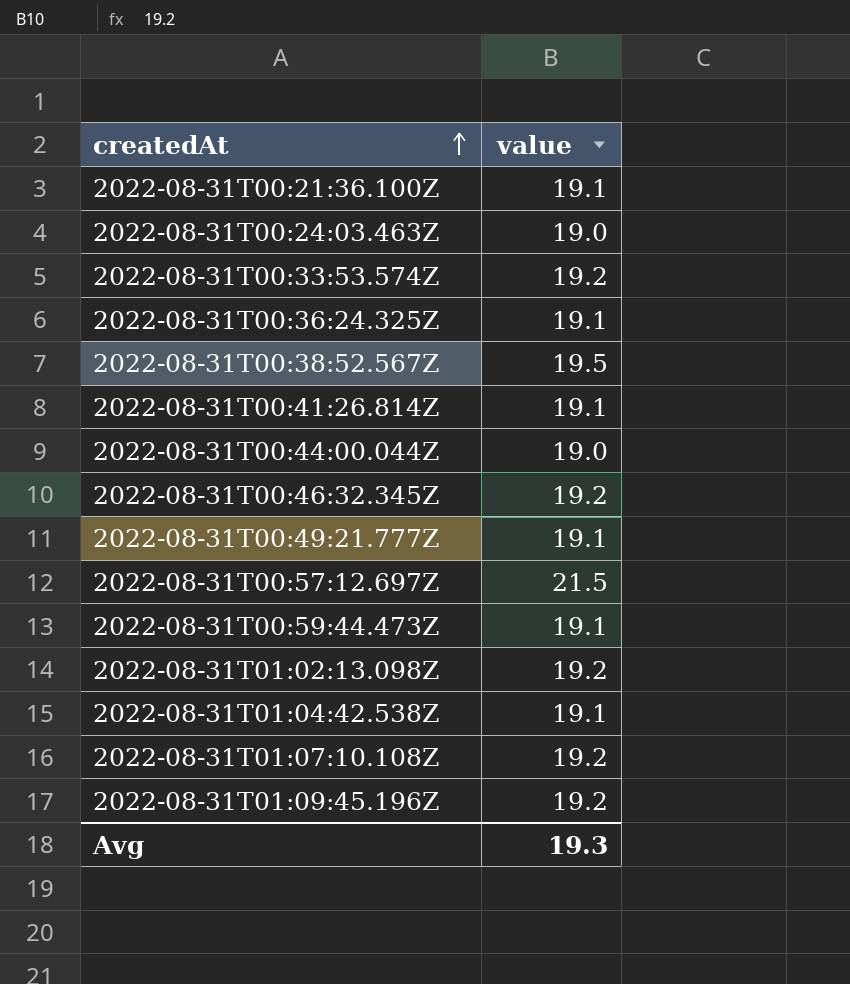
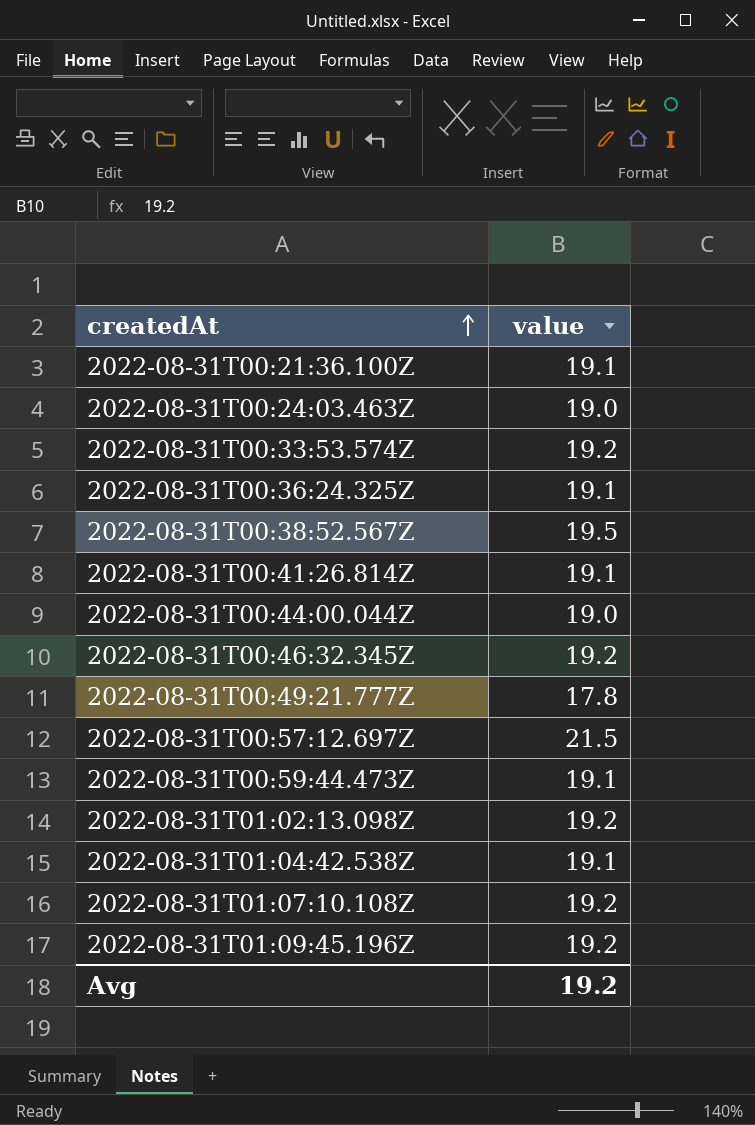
2022-08-31T00:49:21.777Z | value: 19.1 -> 17.8
Avg | value: 19.3 -> 19.2

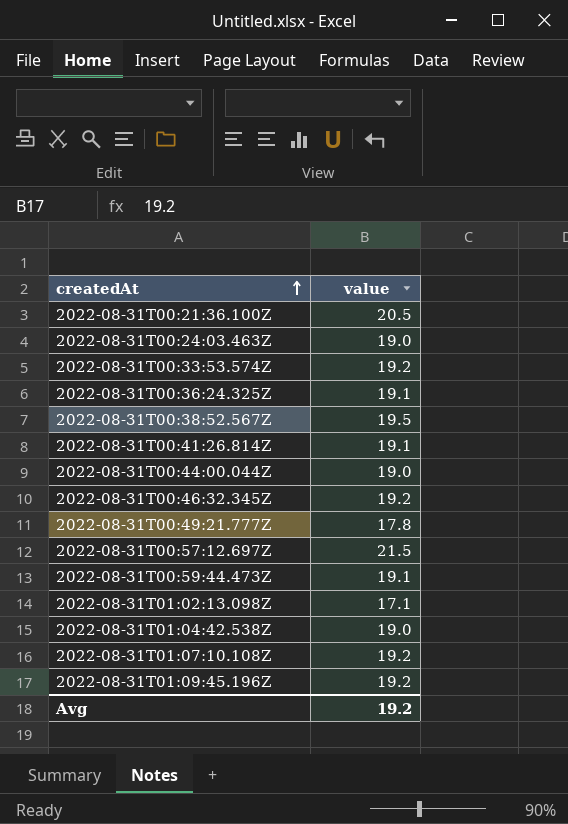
2022-08-31T00:21:36.100Z | value: 19.1 -> 20.5
2022-08-31T01:02:13.098Z | value: 19.2 -> 17.1
2022-08-31T01:04:42.538Z | value: 19.1 -> 19.0

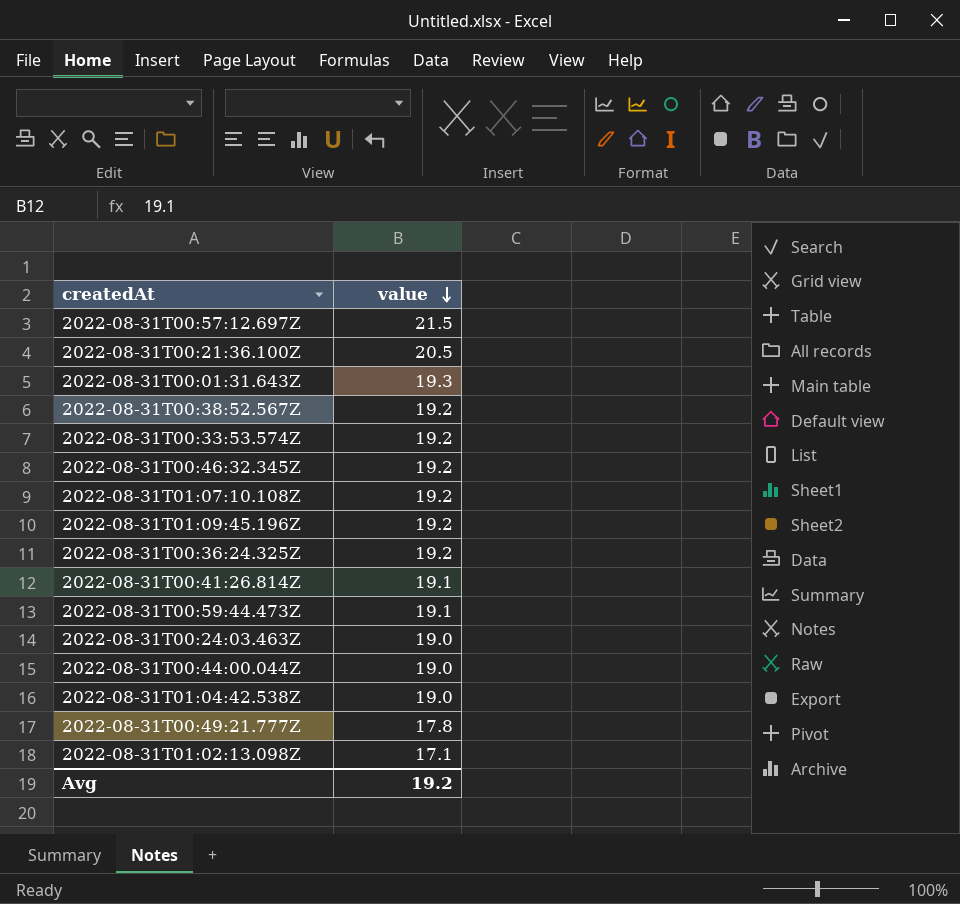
row order: createdAt ascending -> value descending
row 2022-08-31T00:01:31.643Z: none -> 19.3
2022-08-31T00:38:52.567Z | value: 19.5 -> 19.2
2022-08-31T00:36:24.325Z | value: 19.1 -> 19.2

